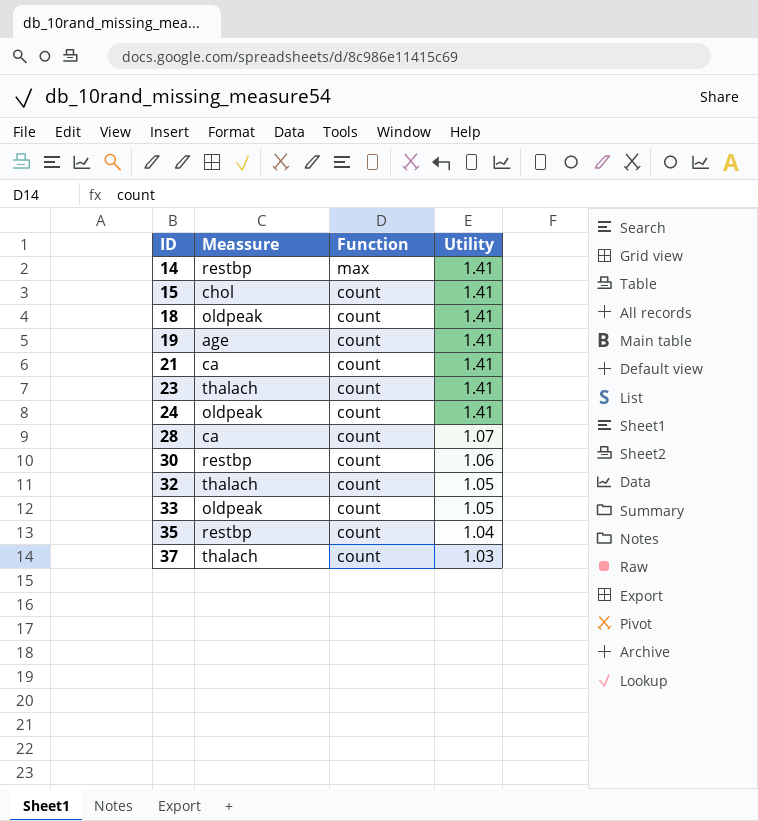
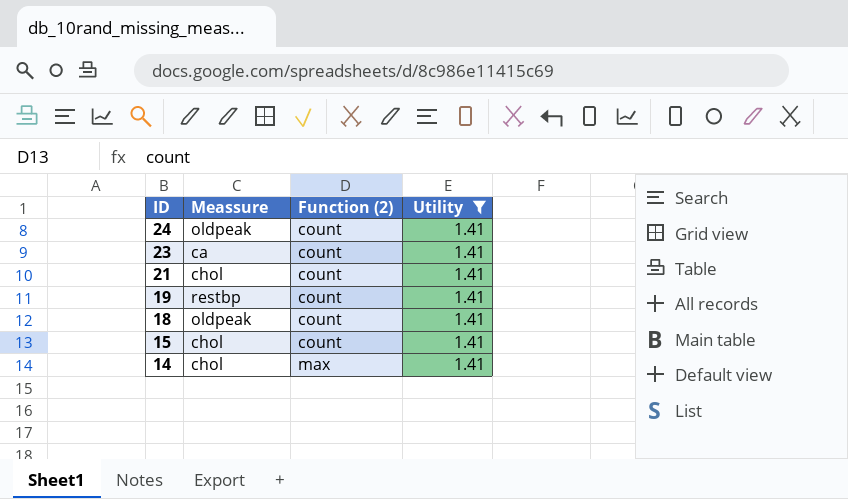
filter: none -> Utility = 1.41
row order: ID ascending -> ID descending
column name: Function -> Function (2)
23 | Meassure: thalach -> ca
21 | Meassure: ca -> chol
19 | Meassure: age -> restbp
14 | Meassure: restbp -> chol

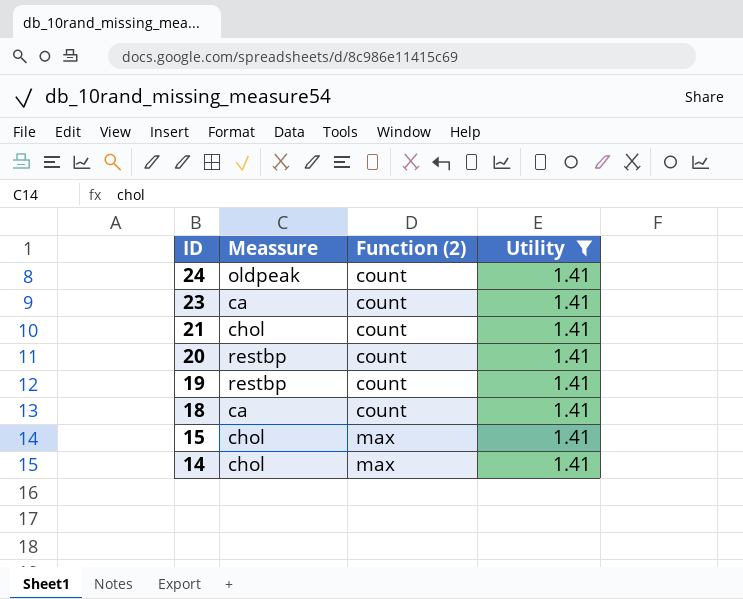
row 20: none -> restbp | count | 1.41
18 | Meassure: oldpeak -> ca
15 | Function (2): count -> max

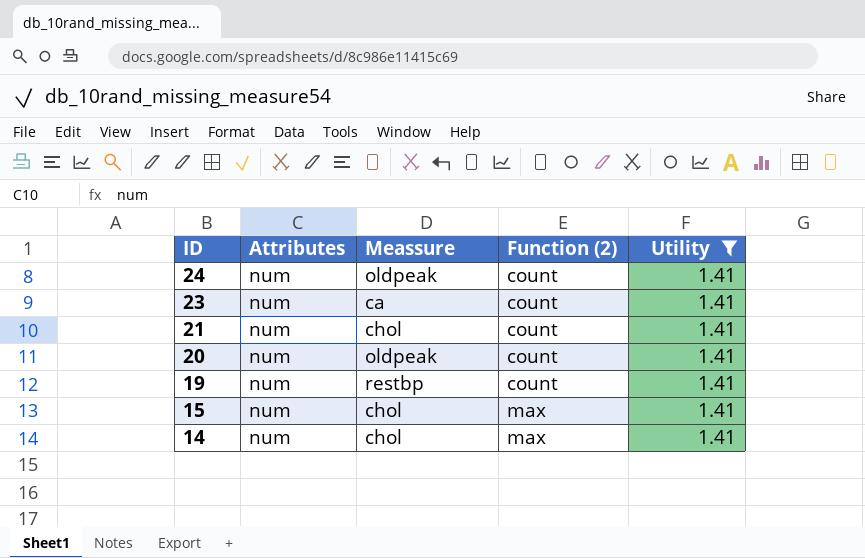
column Attributes | position: none -> 2
row 18: ca | count | 1.41 -> none
20 | Meassure: restbp -> oldpeak

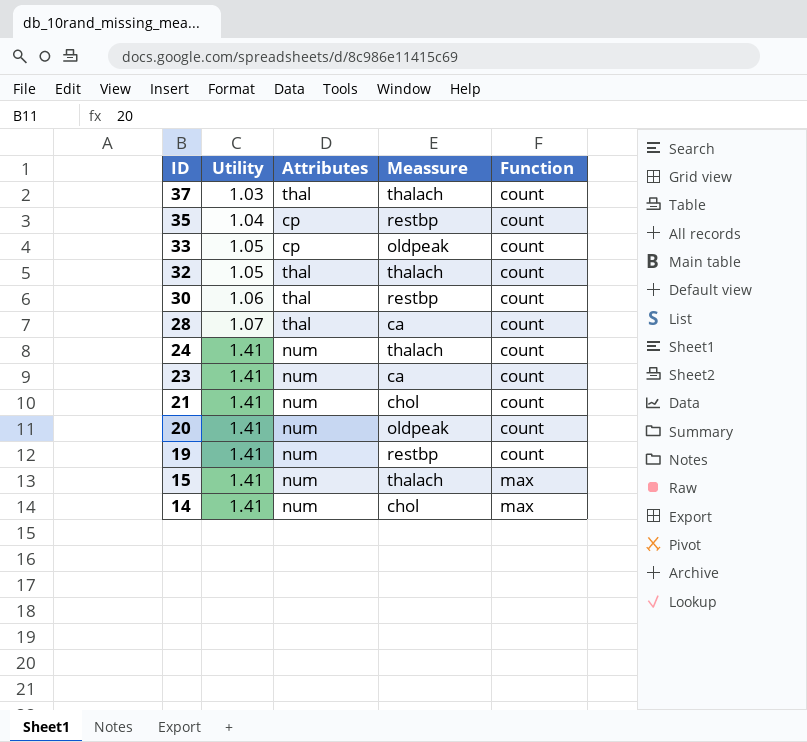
filter: Utility = 1.41 -> none
column Utility | position: 5 -> 2
column name: Function (2) -> Function
24 | Meassure: oldpeak -> thalach
15 | Meassure: chol -> thalach

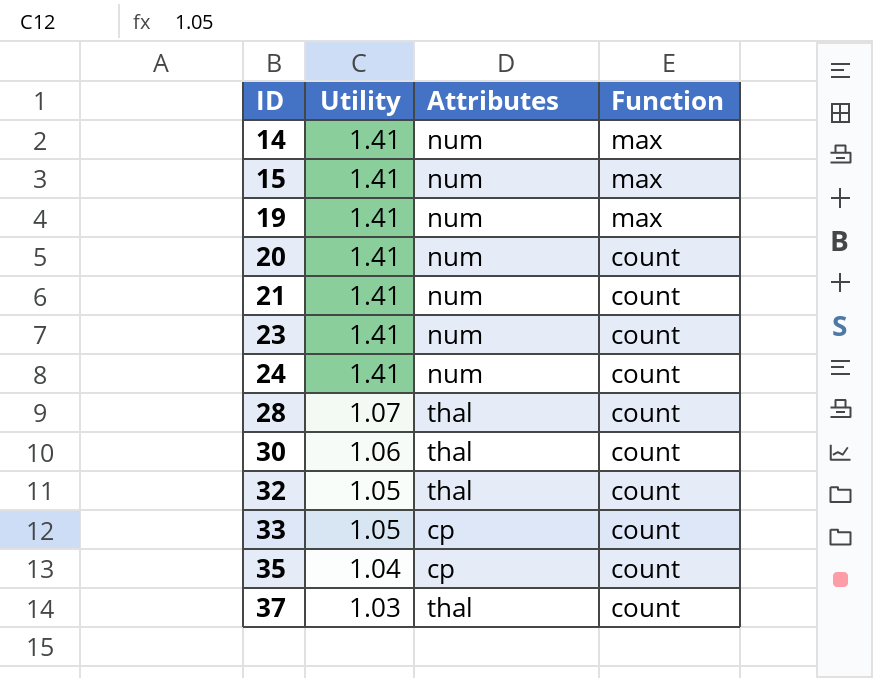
row order: ID descending -> ID ascending
column Meassure | position: 4 -> none
19 | Function: count -> max

